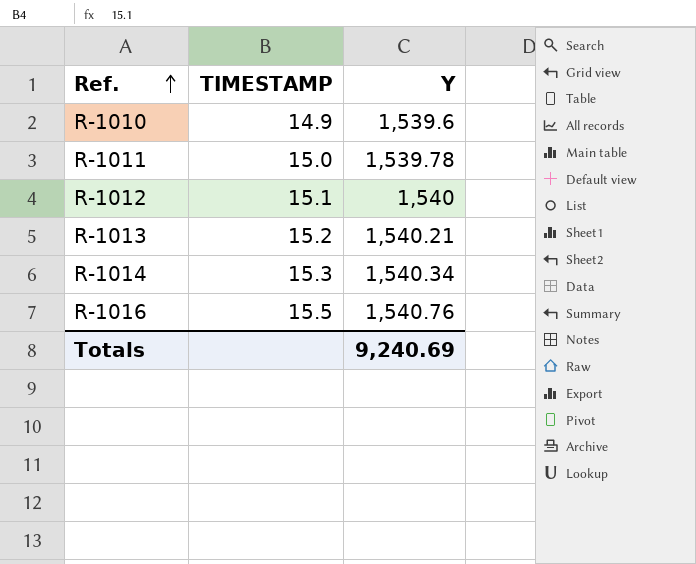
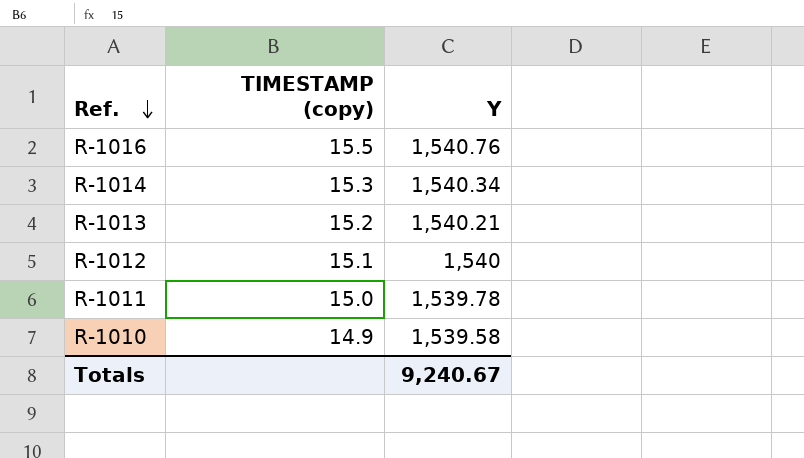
row order: Ref. ascending -> Ref. descending
column name: TIMESTAMP -> TIMESTAMP (copy)
R-1010 | Y: 1,539.6 -> 1,539.58
Totals | Y: 9,240.69 -> 9,240.67

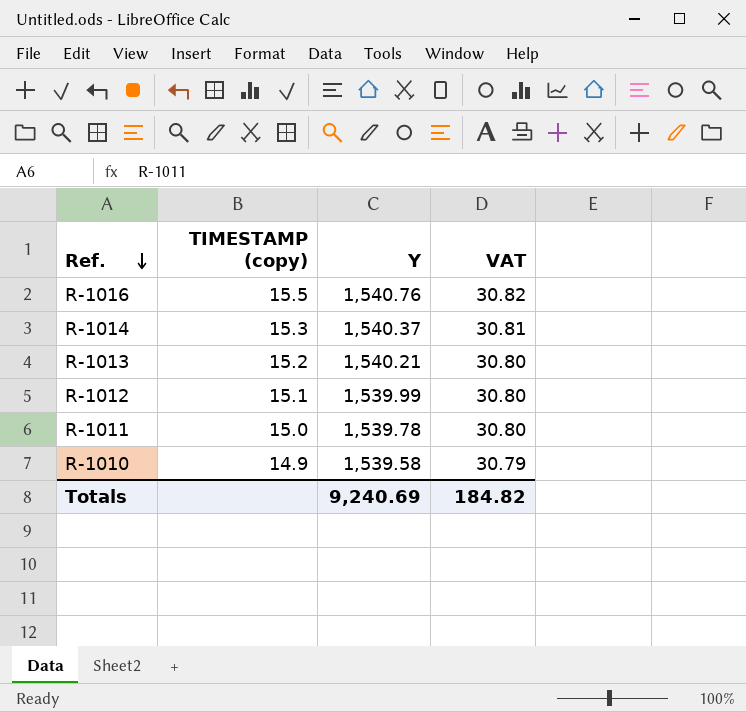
column VAT | formula: none -> [Y] * 0.02
R-1014 | Y: 1,540.34 -> 1,540.37
R-1012 | Y: 1,540 -> 1,539.99
Totals | Y: 9,240.67 -> 9,240.69

